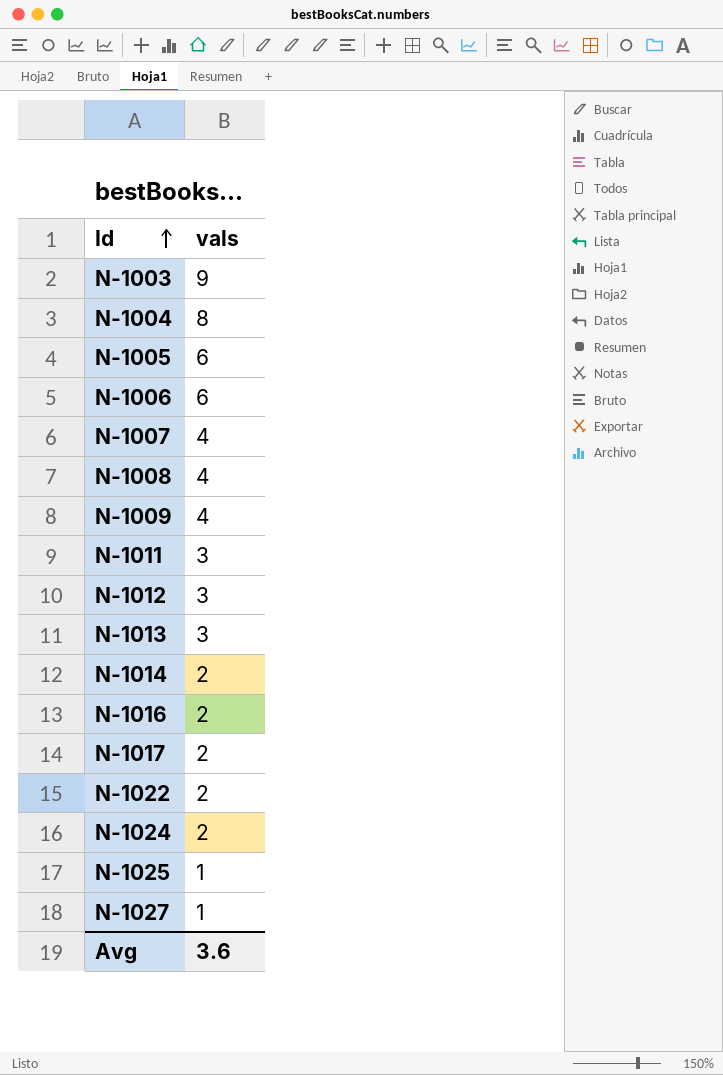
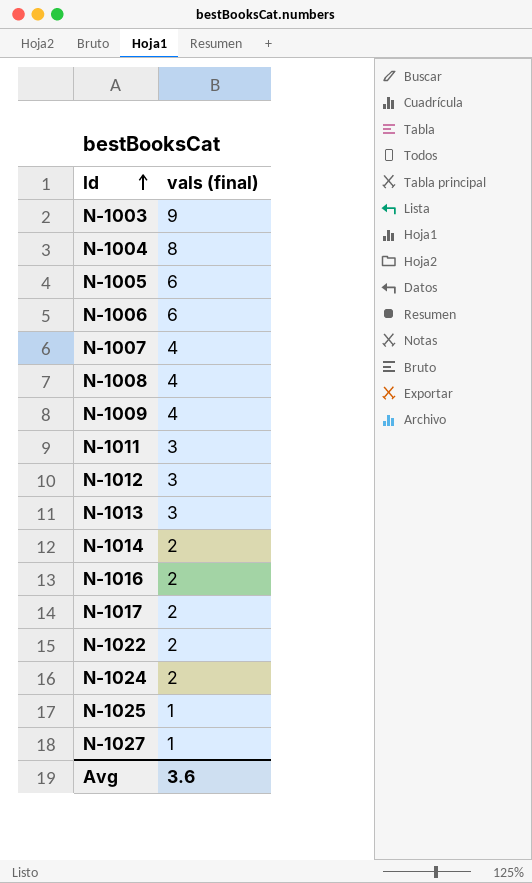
column name: vals -> vals (final)

